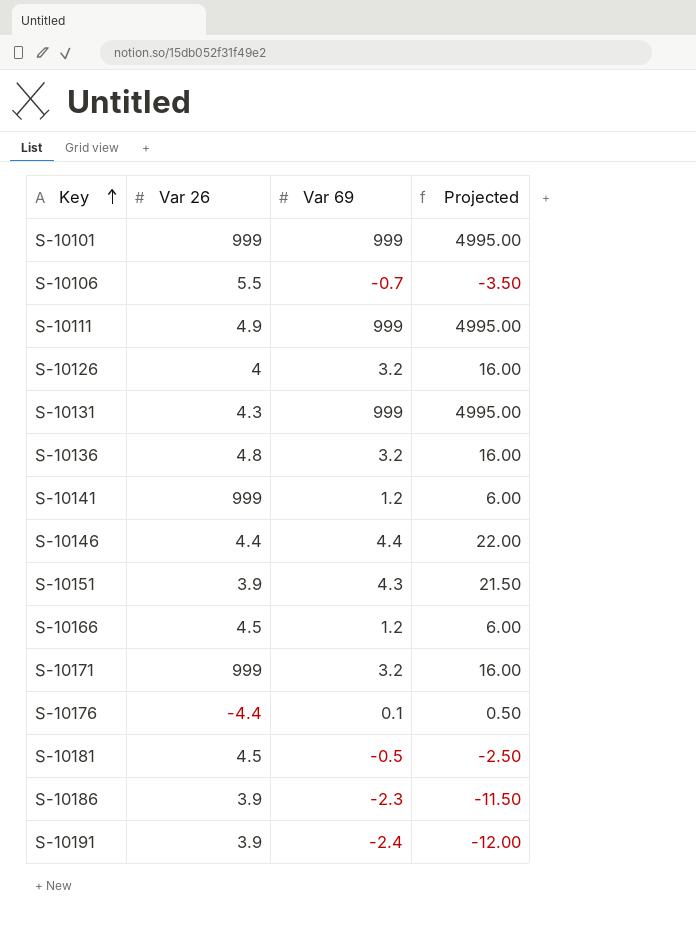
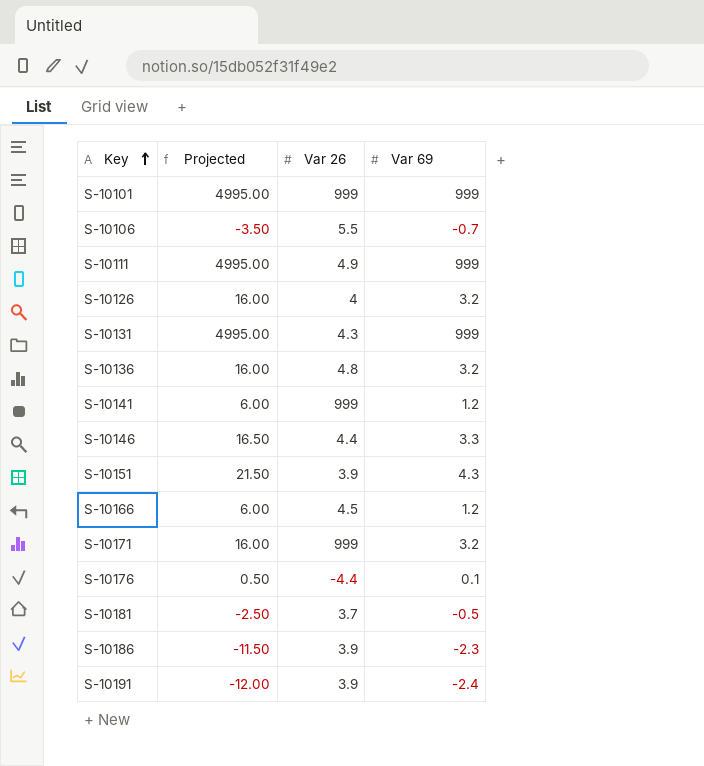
column Projected | position: 4 -> 2
S-10146 | Projected: 22.00 -> 16.50
S-10146 | Var 69: 4.4 -> 3.3
S-10181 | Var 26: 4.5 -> 3.7

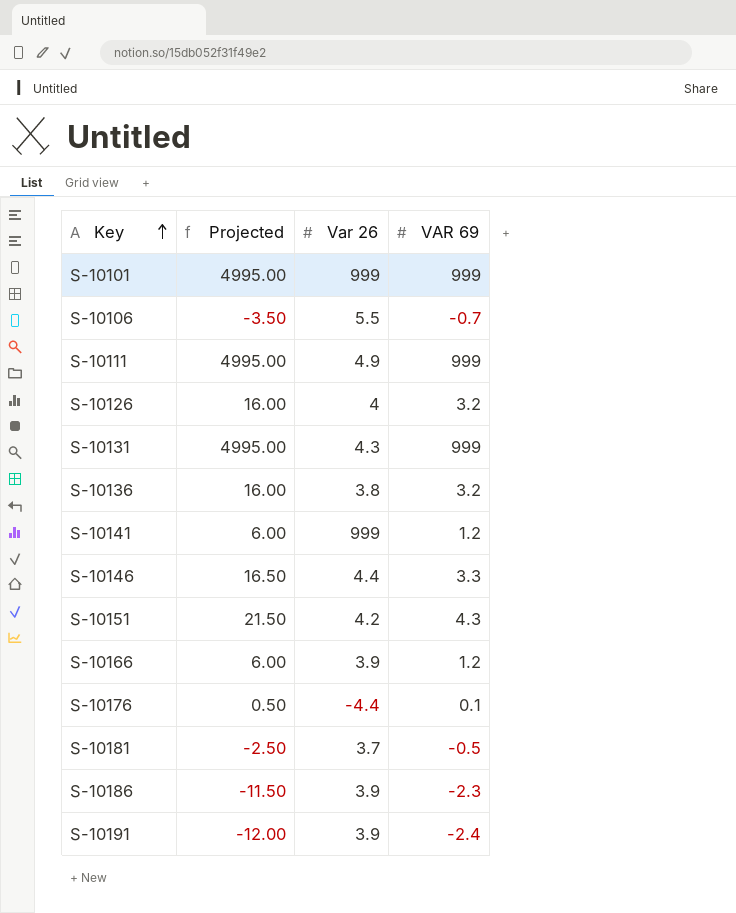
column name: Var 69 -> VAR 69
row S-10171: 16.00 | 999 | 3.2 -> none
S-10136 | Var 26: 4.8 -> 3.8
S-10151 | Var 26: 3.9 -> 4.2
S-10166 | Var 26: 4.5 -> 3.9

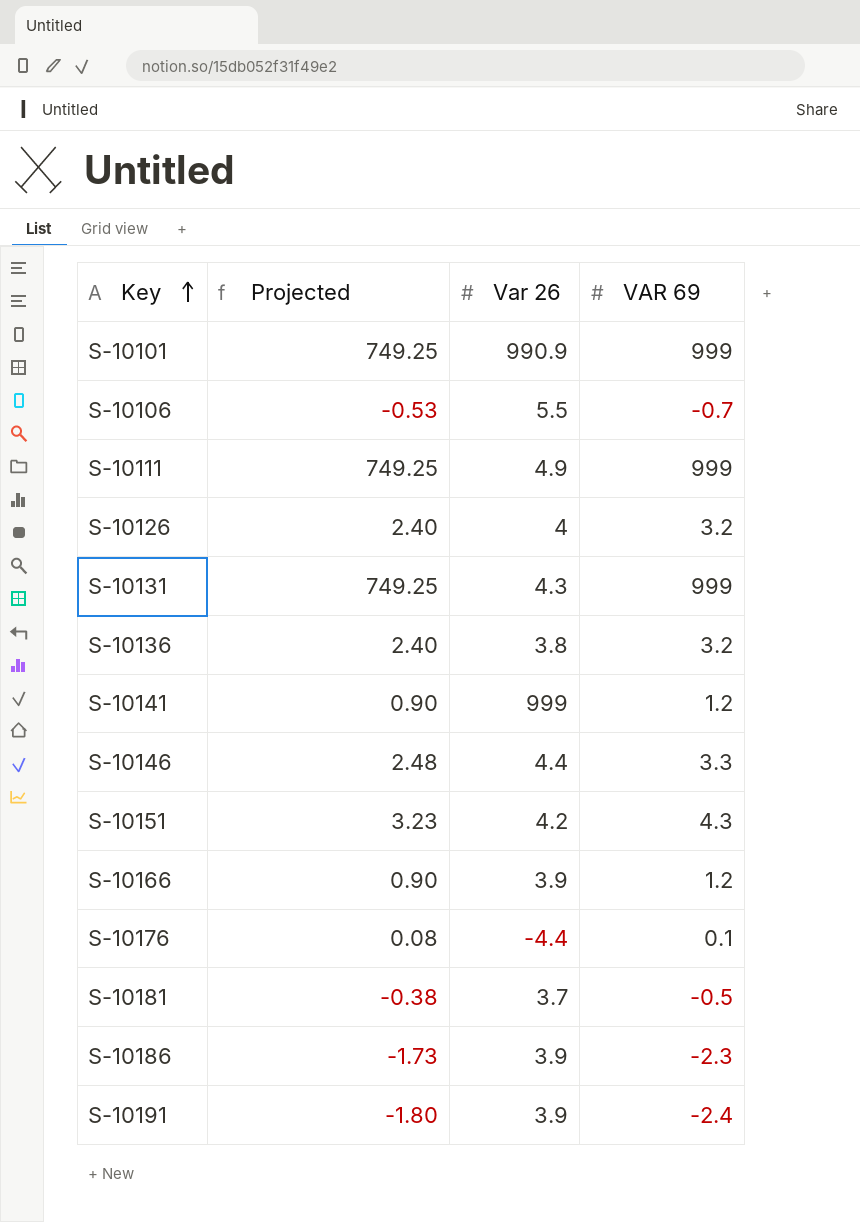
column Projected | formula: [VAR 69] * 5 -> [VAR 69] * 0.75
S-10101 | Var 26: 999 -> 990.9

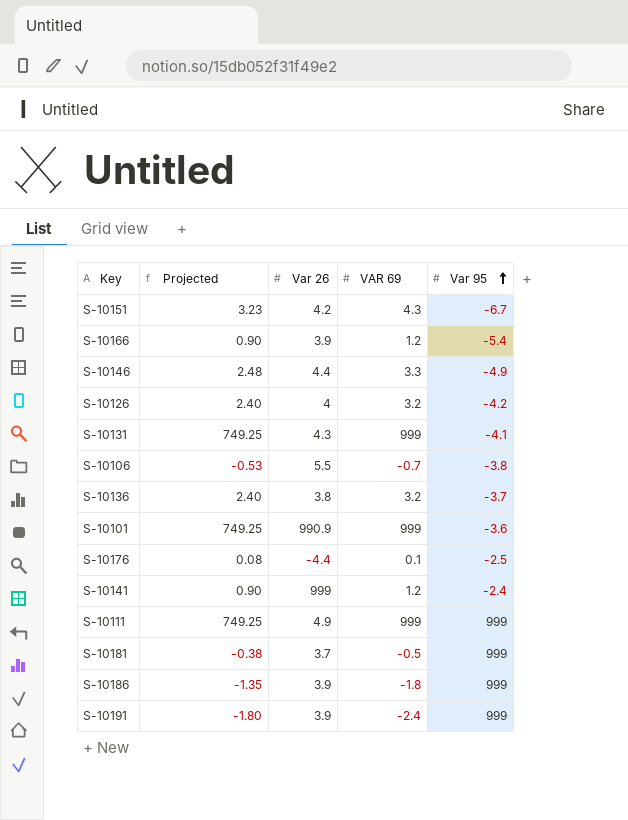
row order: Key ascending -> Var 95 ascending
column Var 95 | position: none -> 5
S-10186 | Projected: -1.73 -> -1.35
S-10186 | VAR 69: -2.3 -> -1.8

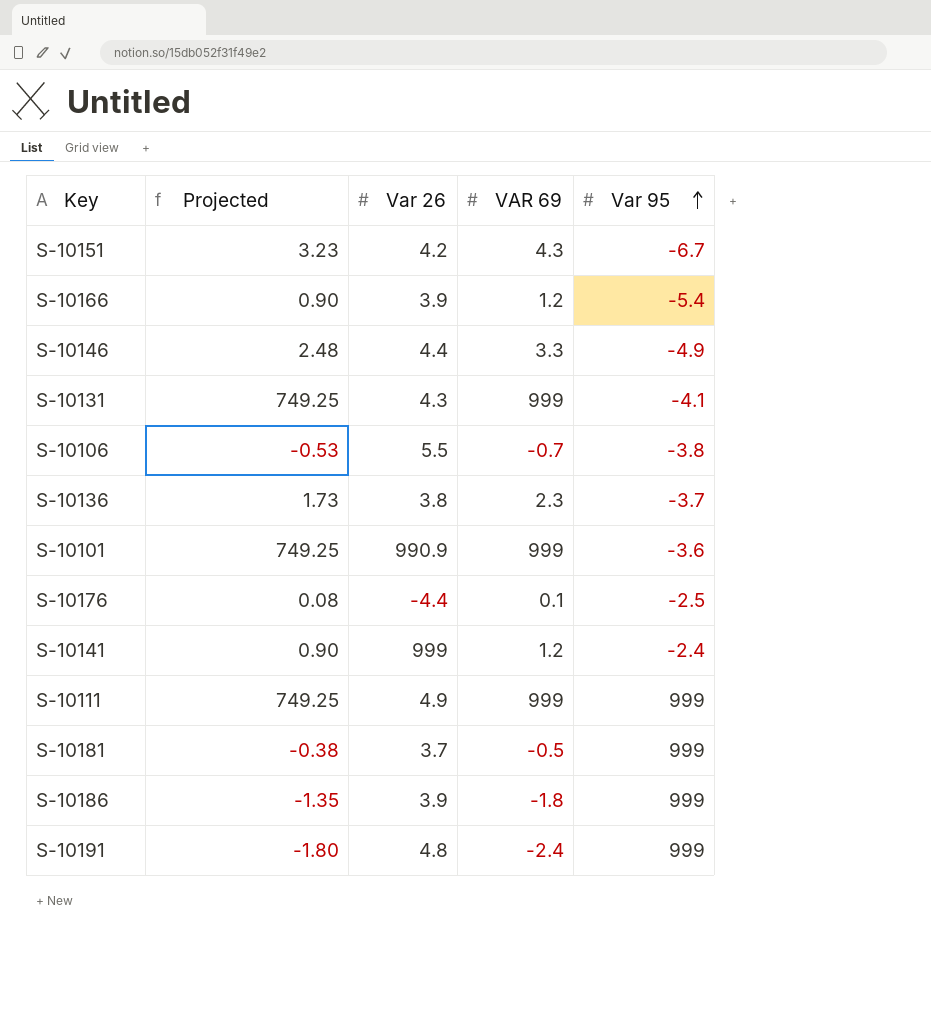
row S-10126: 2.40 | 4 | 3.2 | -4.2 -> none
S-10136 | Projected: 2.40 -> 1.73
S-10136 | VAR 69: 3.2 -> 2.3
S-10191 | Var 26: 3.9 -> 4.8

